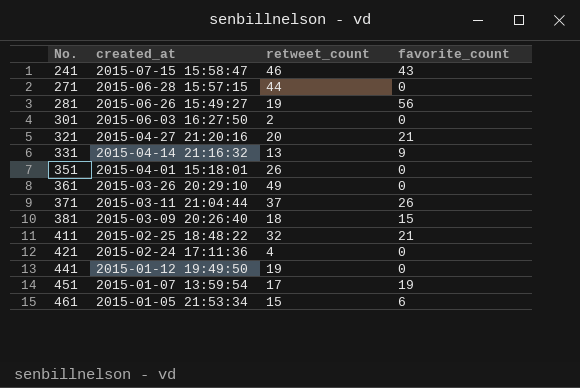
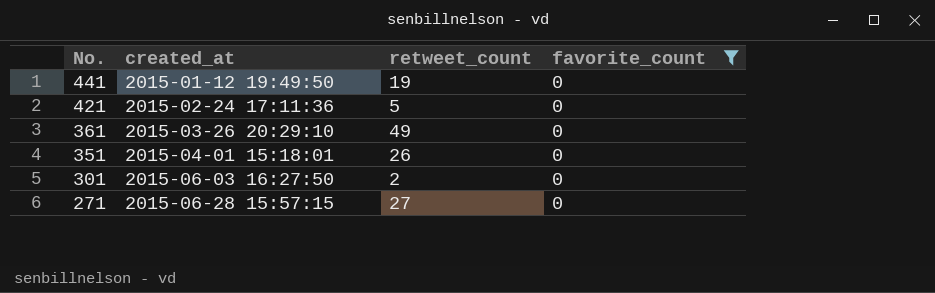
filter: none -> favorite_count = 0
row order: No. ascending -> No. descending
421 | retweet_count: 4 -> 5
271 | retweet_count: 44 -> 27

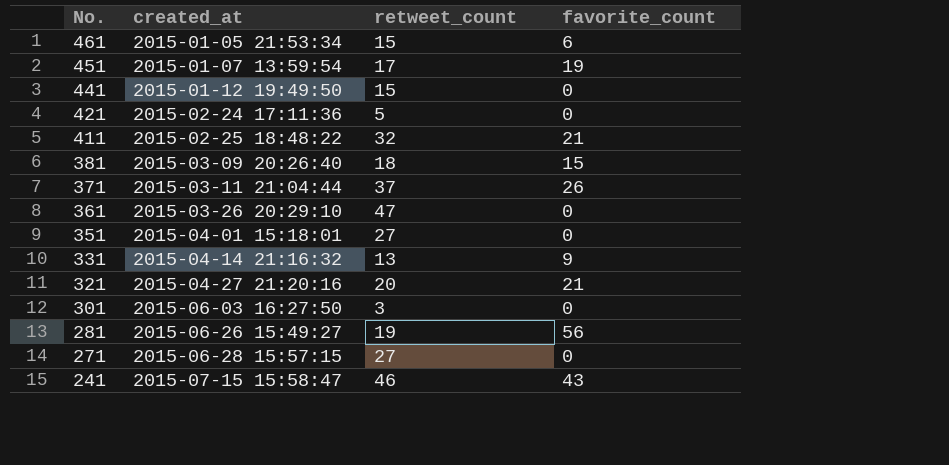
filter: favorite_count = 0 -> none
441 | retweet_count: 19 -> 15
361 | retweet_count: 49 -> 47
351 | retweet_count: 26 -> 27
301 | retweet_count: 2 -> 3

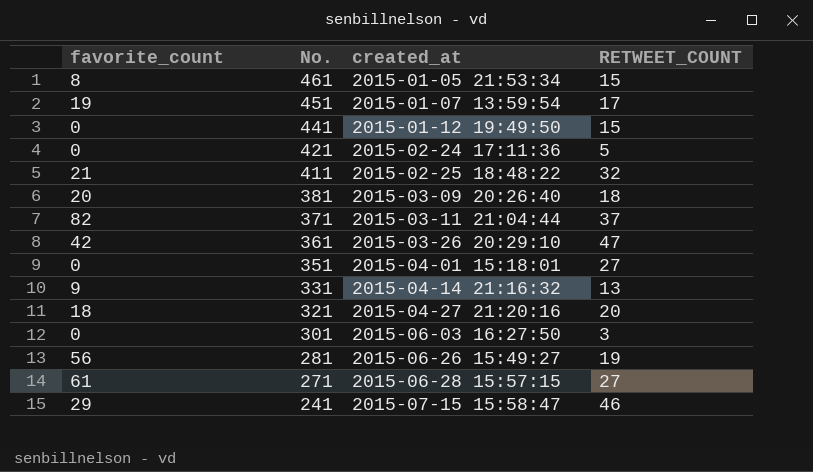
column favorite_count | position: 4 -> 1
column name: retweet_count -> RETWEET_COUNT
461 | favorite_count: 6 -> 8
381 | favorite_count: 15 -> 20
371 | favorite_count: 26 -> 82
361 | favorite_count: 0 -> 42
321 | favorite_count: 21 -> 18
271 | favorite_count: 0 -> 61
241 | favorite_count: 43 -> 29

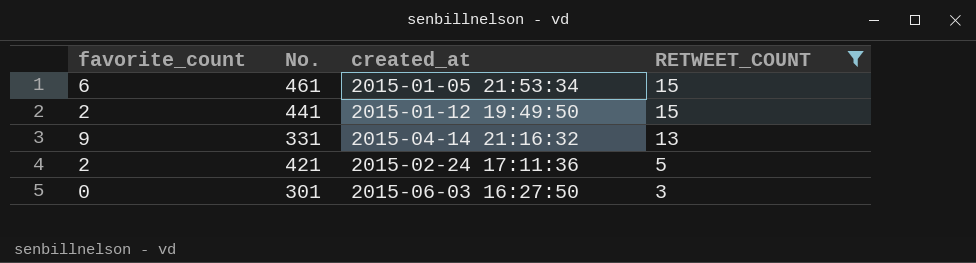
filter: none -> RETWEET_COUNT <= 15
row order: No. descending -> RETWEET_COUNT descending
461 | favorite_count: 8 -> 6
441 | favorite_count: 0 -> 2
421 | favorite_count: 0 -> 2

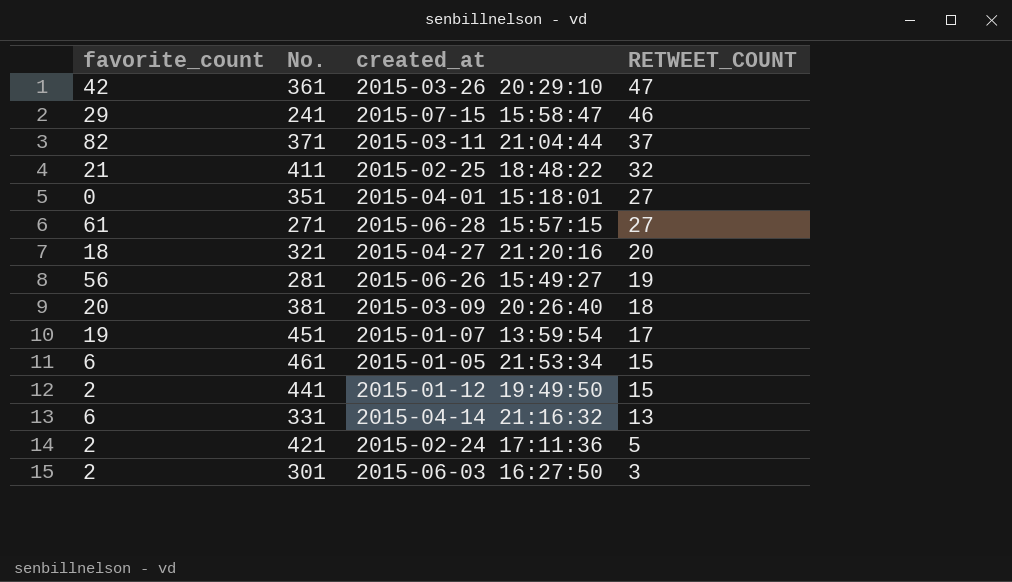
filter: RETWEET_COUNT <= 15 -> none
331 | favorite_count: 9 -> 6
301 | favorite_count: 0 -> 2

